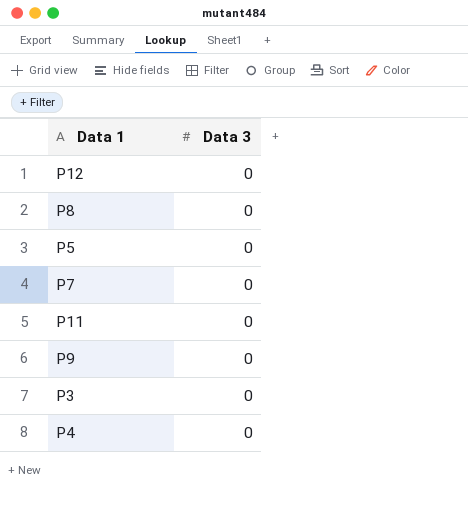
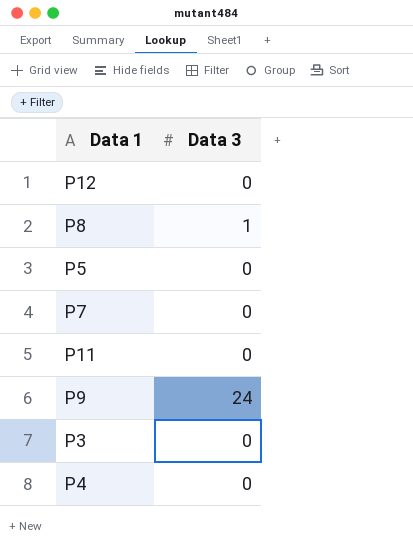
P8 | Data 3: 0 -> 1
P9 | Data 3: 0 -> 24

